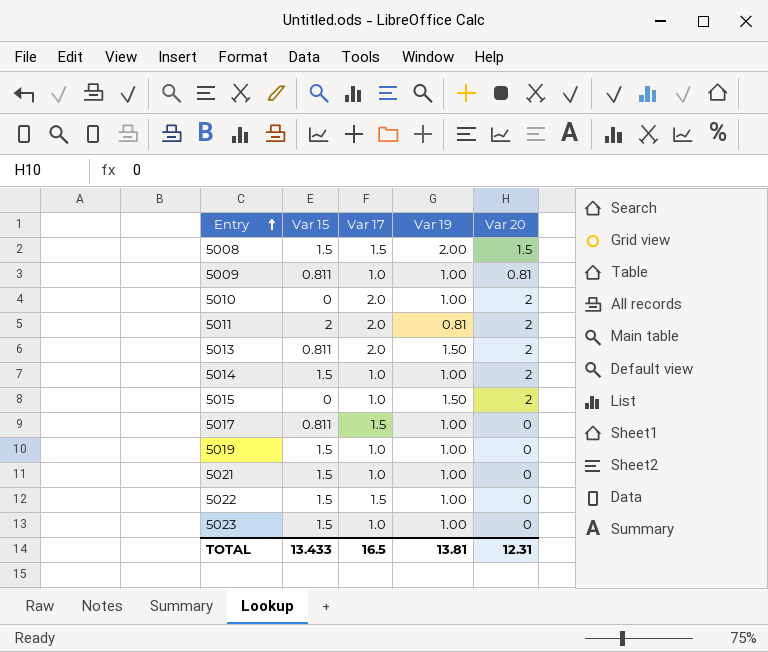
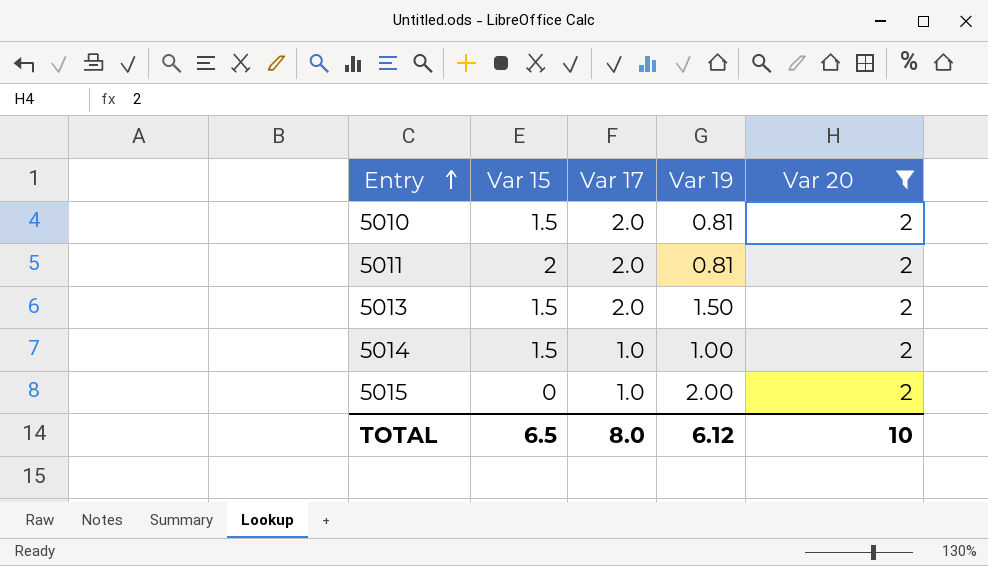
filter: none -> Var 20 = 2
5010 | Var 15: 0 -> 1.5
5010 | Var 19: 1.00 -> 0.81
5013 | Var 15: 0.811 -> 1.5
5015 | Var 19: 1.50 -> 2.00
TOTAL | Var 15: 13.433 -> 6.5
TOTAL | Var 17: 16.5 -> 8.0
TOTAL | Var 19: 13.81 -> 6.12
TOTAL | Var 20: 12.31 -> 10

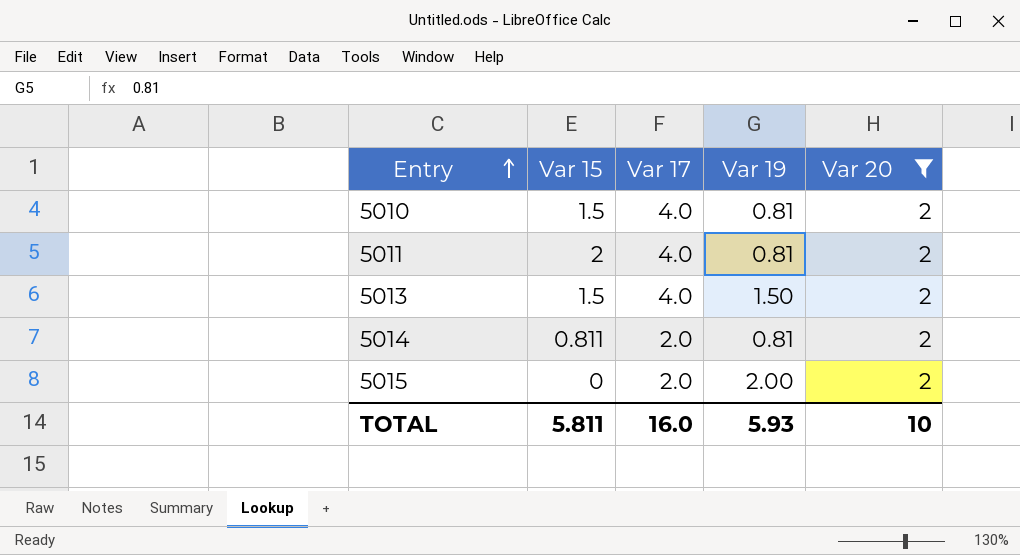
5010 | Var 17: 2.0 -> 4.0
5011 | Var 17: 2.0 -> 4.0
5013 | Var 17: 2.0 -> 4.0
5014 | Var 15: 1.5 -> 0.811
5014 | Var 17: 1.0 -> 2.0
5014 | Var 19: 1.00 -> 0.81
5015 | Var 17: 1.0 -> 2.0
TOTAL | Var 15: 6.5 -> 5.811
TOTAL | Var 17: 8.0 -> 16.0
TOTAL | Var 19: 6.12 -> 5.93

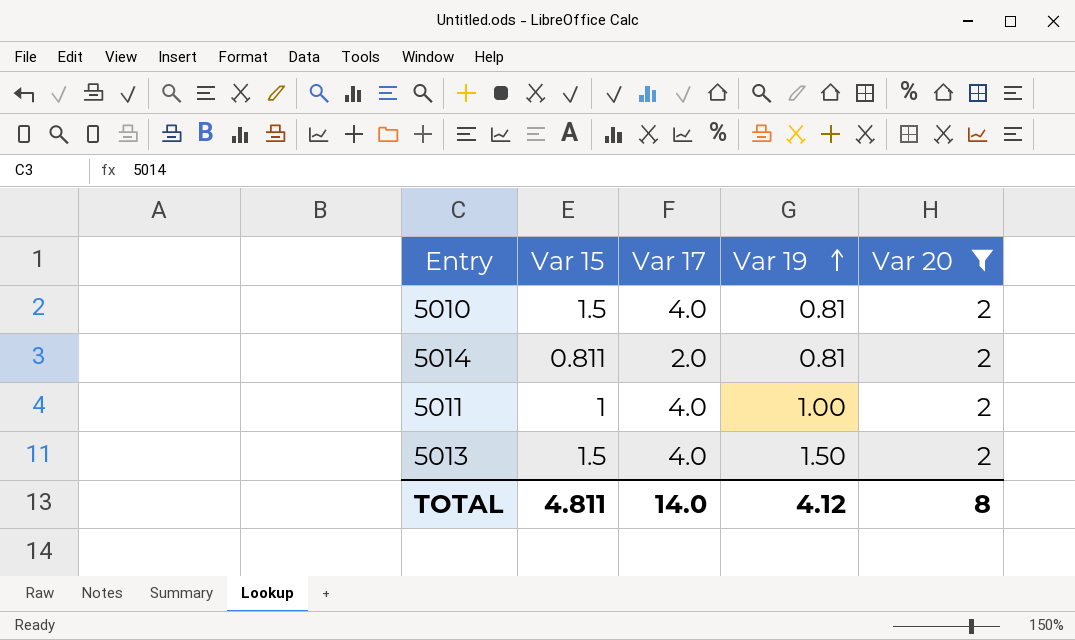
row order: Entry ascending -> Var 19 ascending
row 5015: 0 | 2.0 | 2.00 | 2 -> none
5011 | Var 15: 2 -> 1
5011 | Var 19: 0.81 -> 1.00
TOTAL | Var 15: 5.811 -> 4.811
TOTAL | Var 17: 16.0 -> 14.0
TOTAL | Var 19: 5.93 -> 4.12
TOTAL | Var 20: 10 -> 8

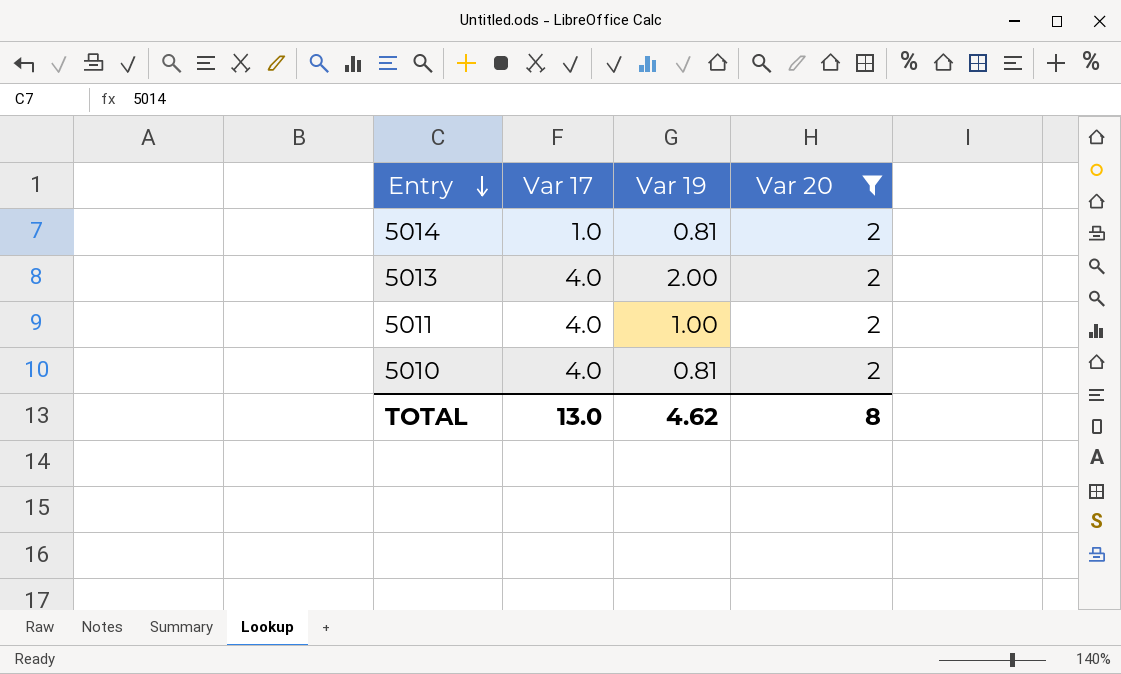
row order: Var 19 ascending -> Entry descending
column Var 15 | position: 2 -> none
5014 | Var 17: 2.0 -> 1.0
5013 | Var 19: 1.50 -> 2.00
TOTAL | Var 17: 14.0 -> 13.0
TOTAL | Var 19: 4.12 -> 4.62

